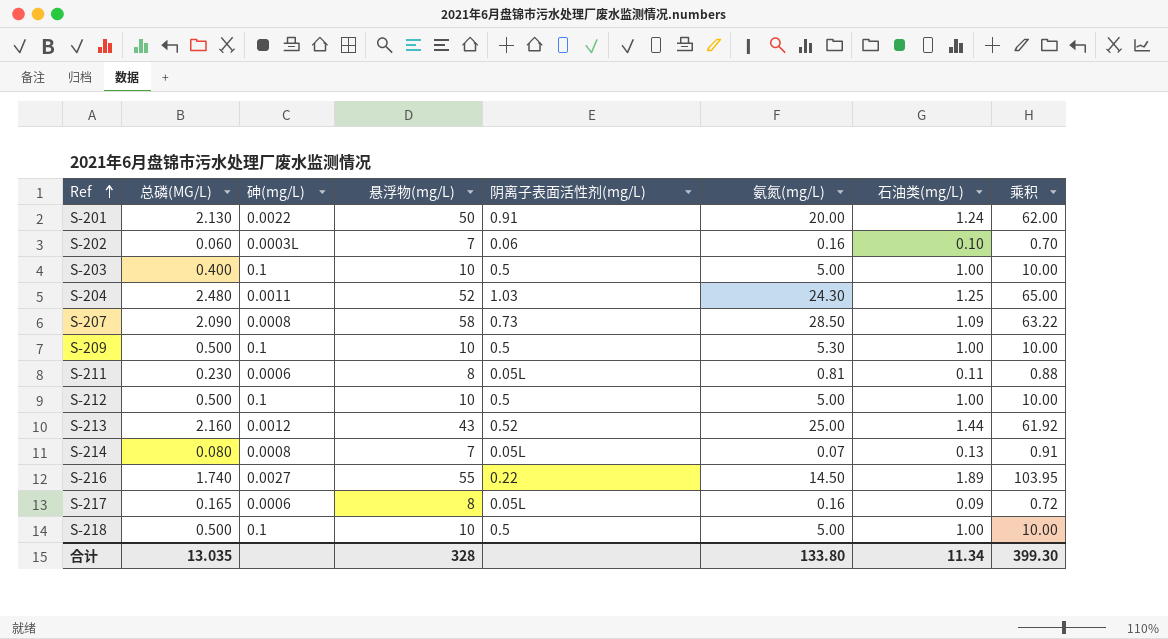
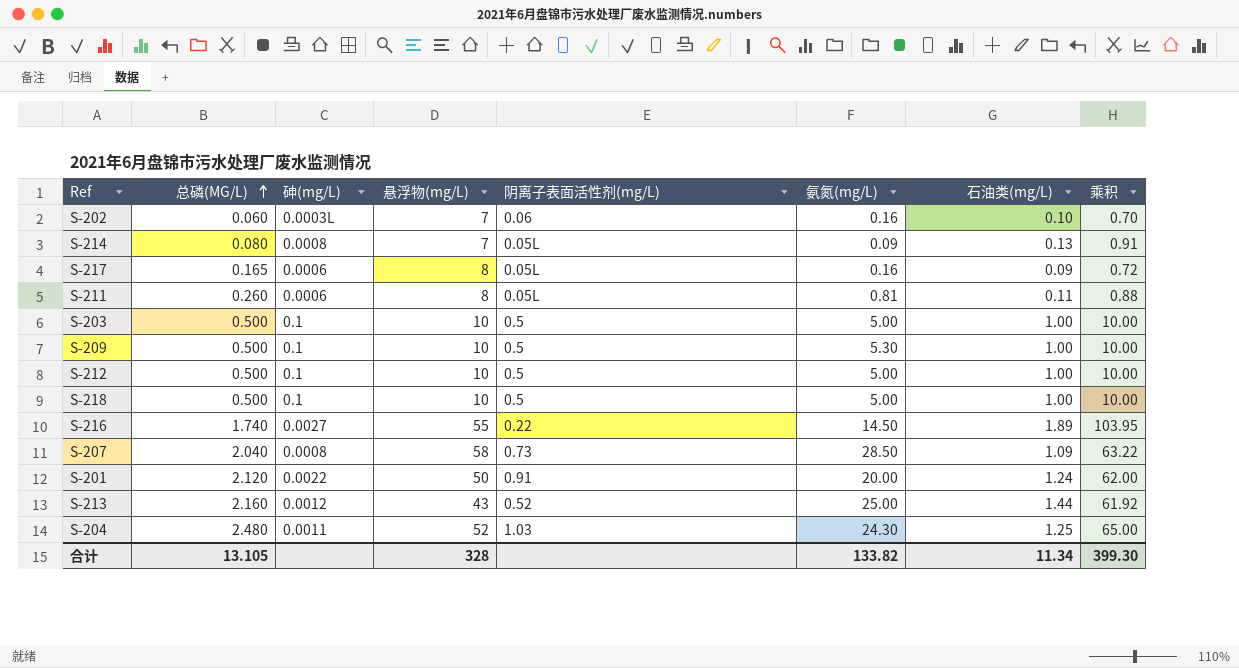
row order: Ref ascending -> 总磷(MG/L) ascending
S-214 | 氨氮(mg/L): 0.07 -> 0.09
S-211 | 总磷(MG/L): 0.230 -> 0.260
S-203 | 总磷(MG/L): 0.400 -> 0.500
S-207 | 总磷(MG/L): 2.090 -> 2.040
S-201 | 总磷(MG/L): 2.130 -> 2.120
合计 | 总磷(MG/L): 13.035 -> 13.105
合计 | 氨氮(mg/L): 133.80 -> 133.82

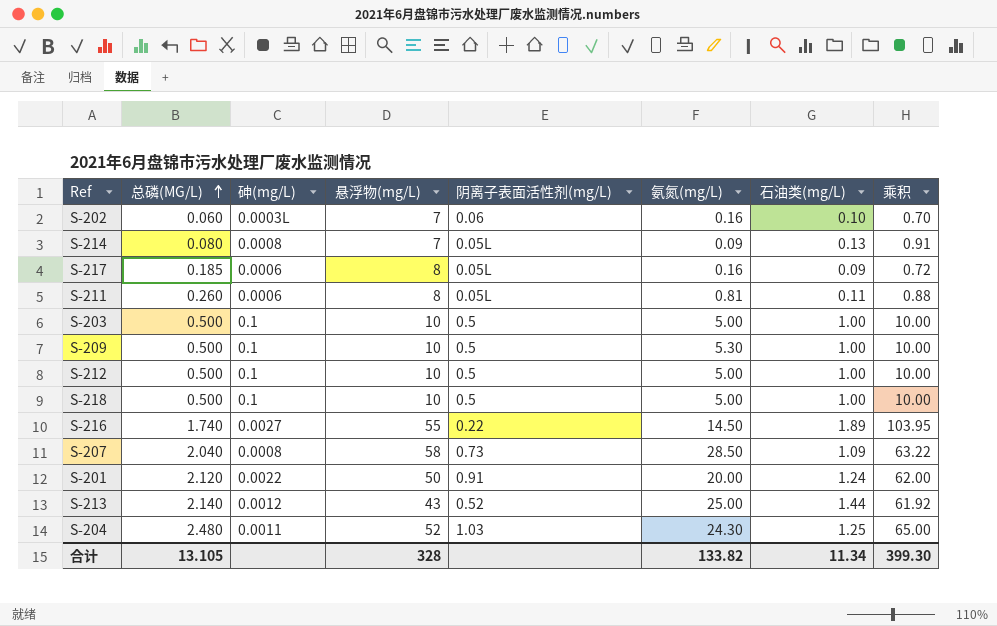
S-217 | 总磷(MG/L): 0.165 -> 0.185
S-213 | 总磷(MG/L): 2.160 -> 2.140

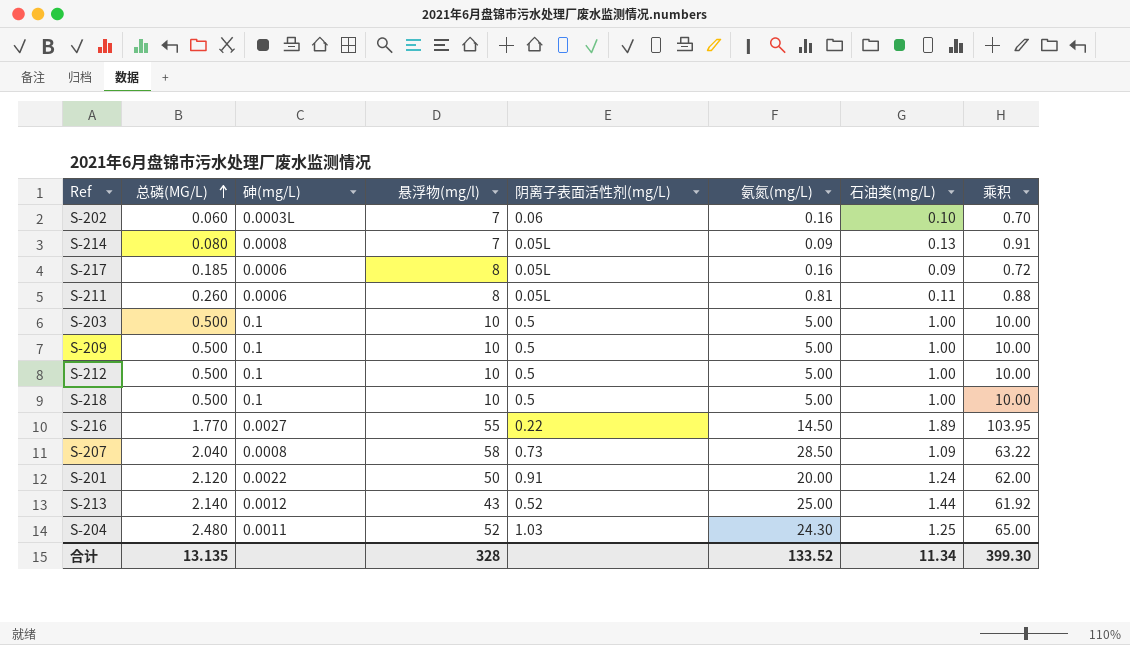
column name: 悬浮物(mg/L) -> 悬浮物(mg/l)
S-209 | 氨氮(mg/L): 5.30 -> 5.00
S-216 | 总磷(MG/L): 1.740 -> 1.770
合计 | 总磷(MG/L): 13.105 -> 13.135
合计 | 氨氮(mg/L): 133.82 -> 133.52

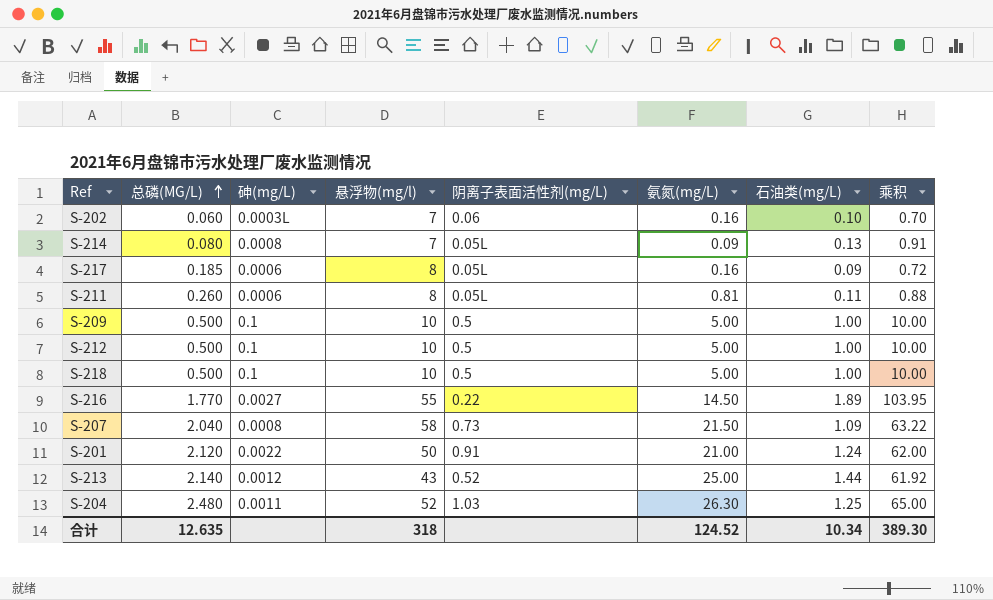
row S-203: 0.500 | 0.1 | 10 | 0.5 | 5.00 | 1.00 | 10.00 -> none
S-207 | 氨氮(mg/L): 28.50 -> 21.50
S-201 | 氨氮(mg/L): 20.00 -> 21.00
S-204 | 氨氮(mg/L): 24.30 -> 26.30
合计 | 总磷(MG/L): 13.135 -> 12.635
合计 | 悬浮物(mg/l): 328 -> 318
合计 | 氨氮(mg/L): 133.52 -> 124.52
合计 | 石油类(mg/L): 11.34 -> 10.34
合计 | 乘积: 399.30 -> 389.30

